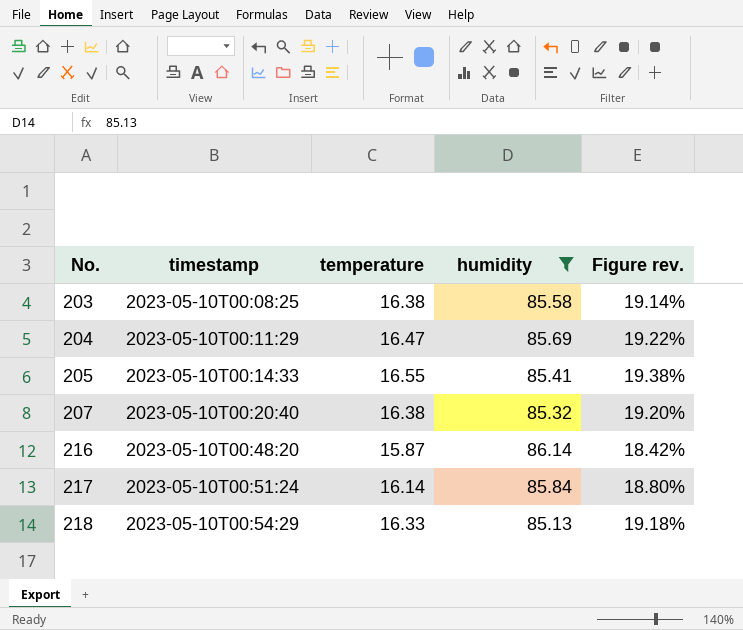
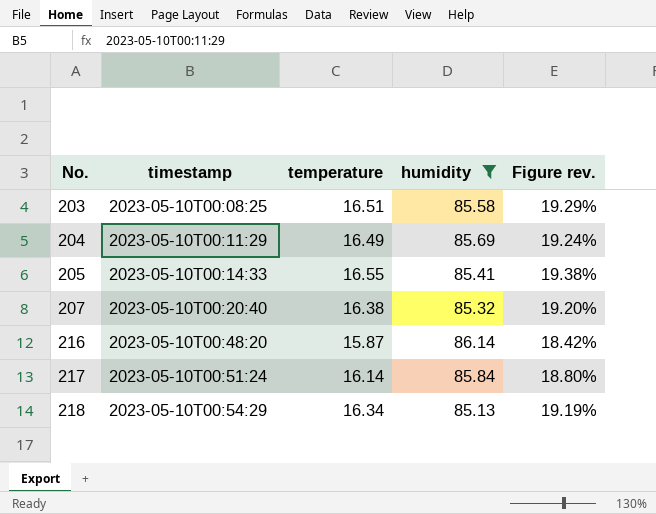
203 | temperature: 16.38 -> 16.51
203 | Figure rev.: 19.14% -> 19.29%
204 | temperature: 16.47 -> 16.49
204 | Figure rev.: 19.22% -> 19.24%
218 | temperature: 16.33 -> 16.34
218 | Figure rev.: 19.18% -> 19.19%

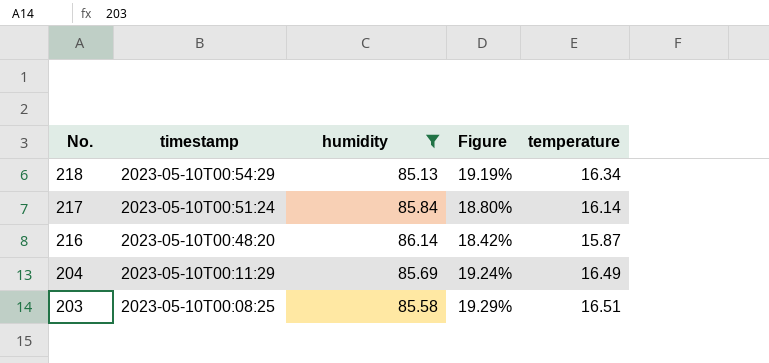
row order: No. ascending -> No. descending
column name: Figure rev. -> Figure
column temperature | position: 3 -> 5
row 205: 2023-05-10T00:14:33 | 16.55 | 85.41 | 19.38% -> none
row 207: 2023-05-10T00:20:40 | 16.38 | 85.32 | 19.20% -> none

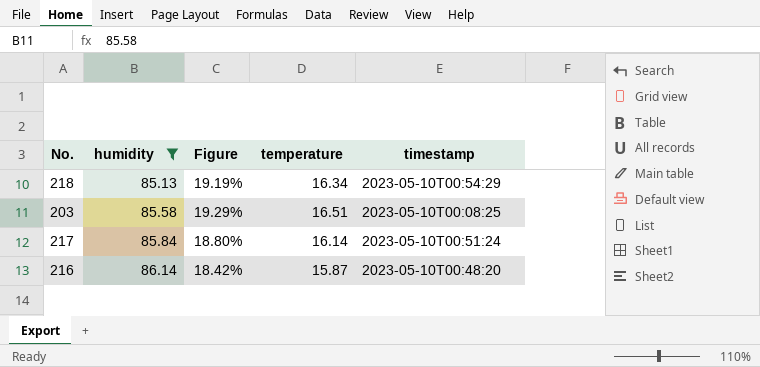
row order: No. descending -> humidity ascending
column timestamp | position: 2 -> 5
row 204: 2023-05-10T00:11:29 | 85.69 | 19.24% | 16.49 -> none

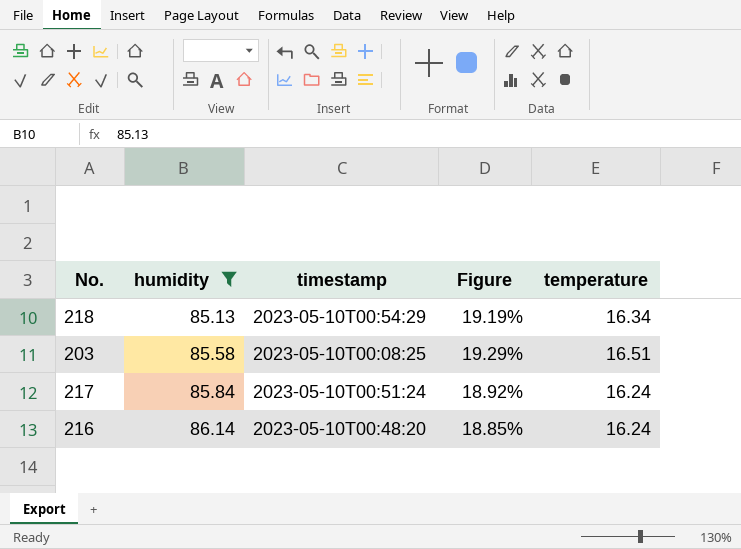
column timestamp | position: 5 -> 3
217 | Figure: 18.80% -> 18.92%
217 | temperature: 16.14 -> 16.24
216 | Figure: 18.42% -> 18.85%
216 | temperature: 15.87 -> 16.24

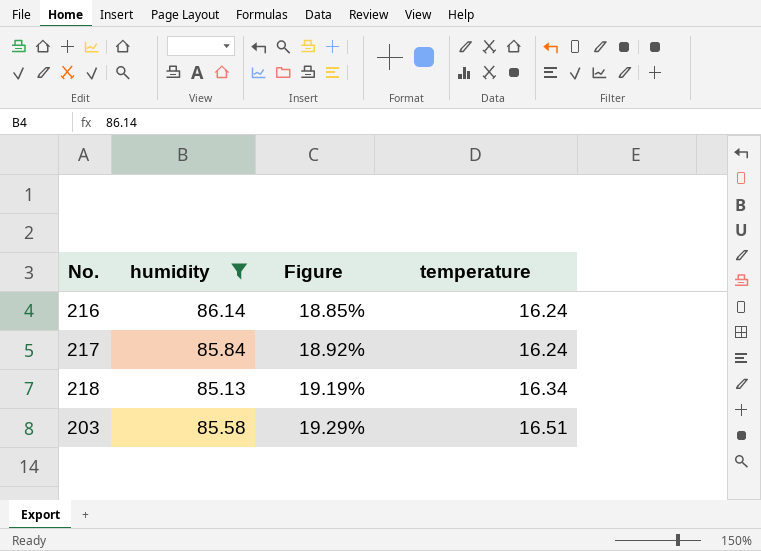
row order: humidity ascending -> Figure ascending
column timestamp | position: 3 -> none

